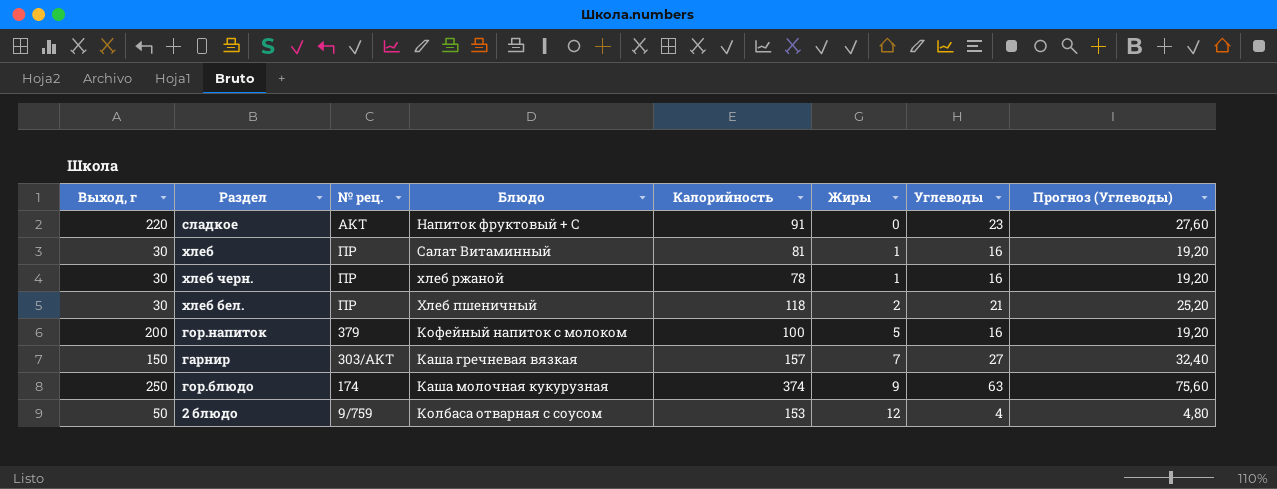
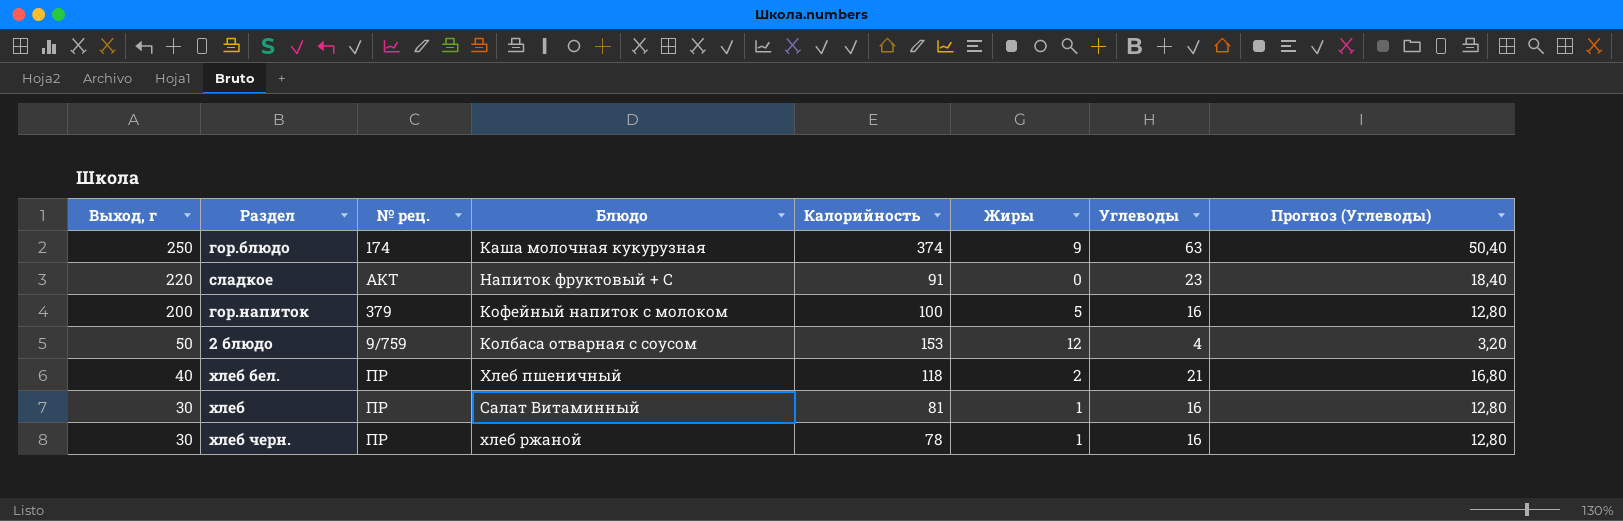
row order: Жиры ascending -> Выход, г descending
column Прогноз (Углеводы) | formula: [Углеводы] * 1,2 -> [Углеводы] * 0,8
row гарнир: 150 | 303/АКТ | Каша гречневая вязкая | 157 | 7 | 27 | 32,40 -> none
хлеб бел. | Выход, г: 30 -> 40

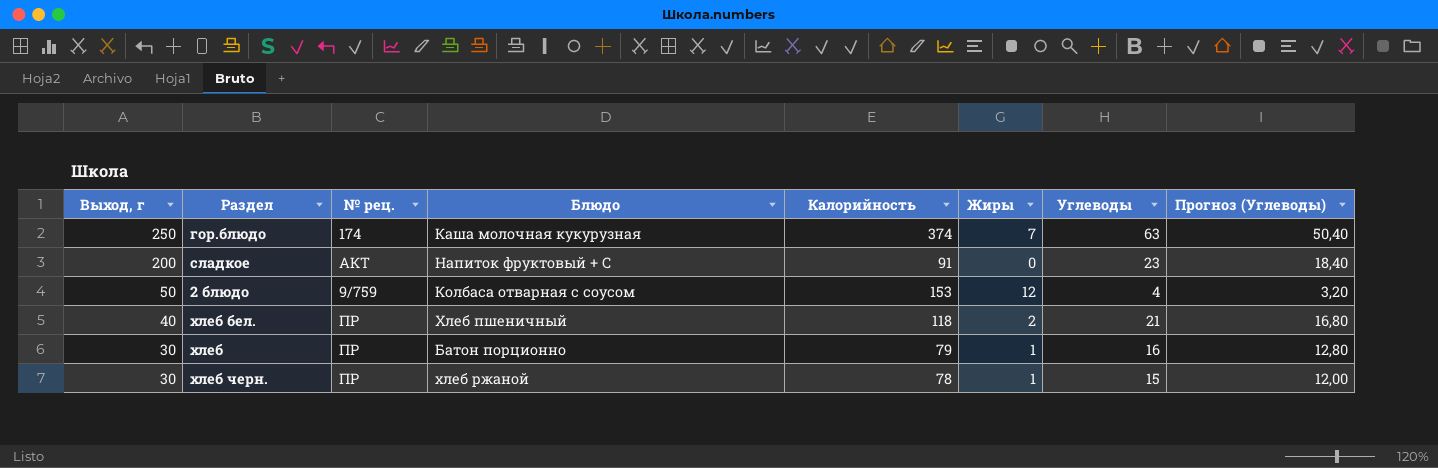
row гор.напиток: 200 | 379 | Кофейный напиток с молоком | 100 | 5 | 16 | 12,80 -> none
гор.блюдо | Жиры: 9 -> 7
сладкое | Выход, г: 220 -> 200
хлеб | Блюдо: Салат Витаминный -> Батон порционно
хлеб | Калорийность: 81 -> 79
хлеб черн. | Углеводы: 16 -> 15
хлеб черн. | Прогноз (Углеводы): 12,80 -> 12,00

